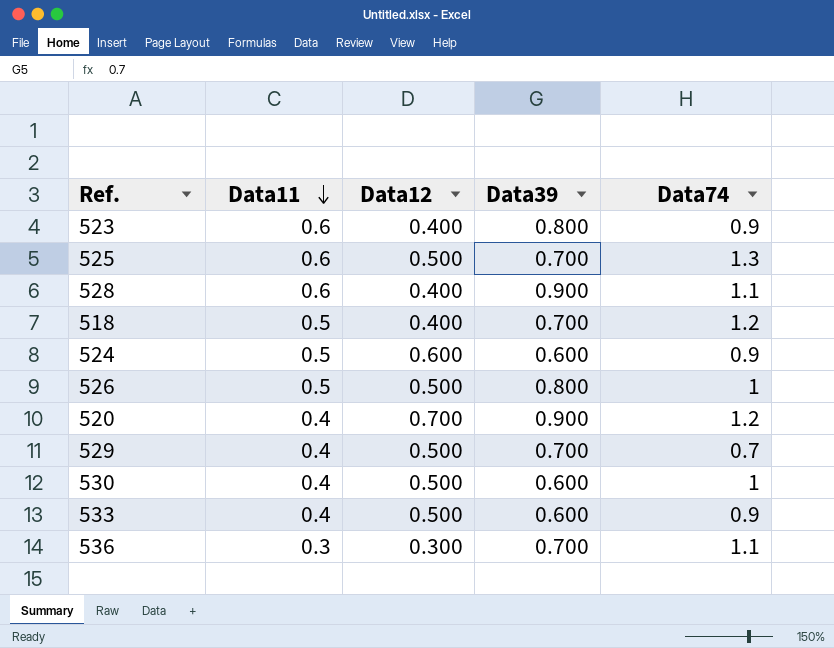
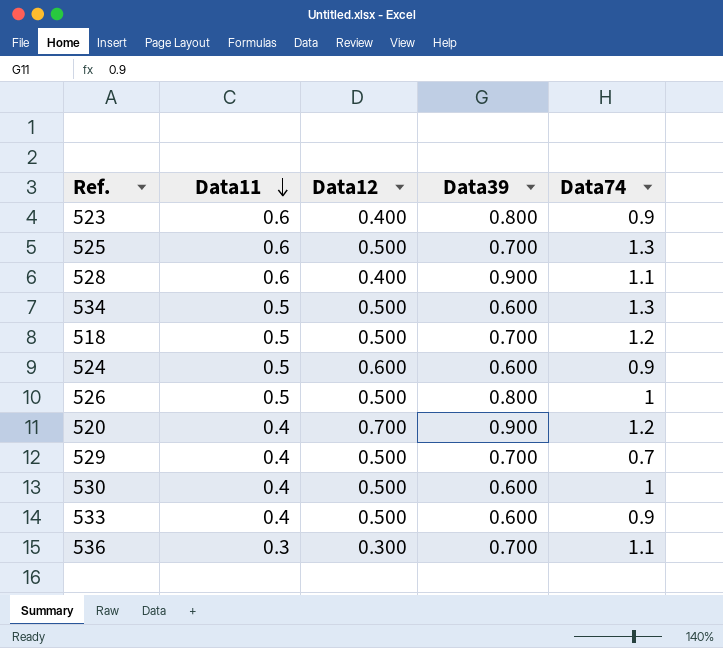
row 534: none -> 0.5 | 0.500 | 0.600 | 1.3
518 | Data12: 0.400 -> 0.500

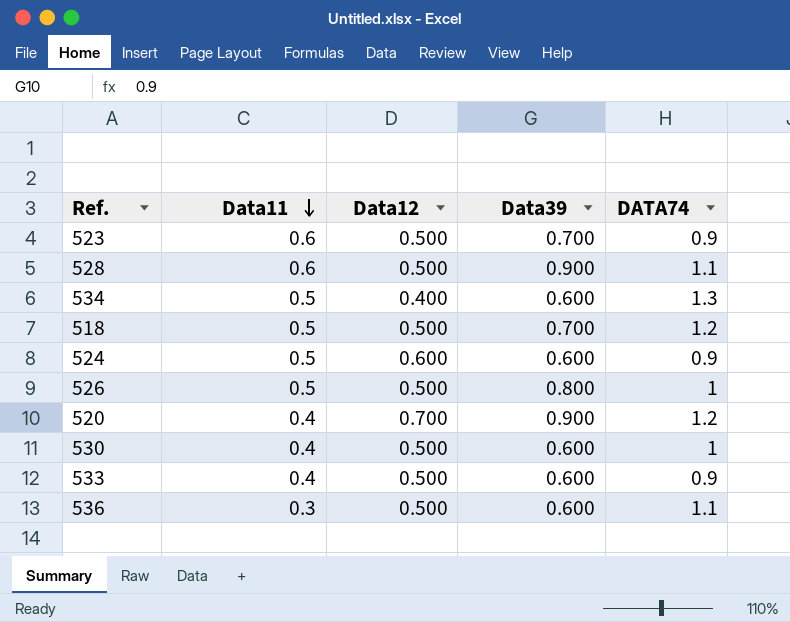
column name: Data74 -> DATA74
row 525: 0.6 | 0.500 | 0.700 | 1.3 -> none
row 529: 0.4 | 0.500 | 0.700 | 0.7 -> none
523 | Data12: 0.400 -> 0.500
523 | Data39: 0.800 -> 0.700
528 | Data12: 0.400 -> 0.500
534 | Data12: 0.500 -> 0.400
536 | Data12: 0.300 -> 0.500
536 | Data39: 0.700 -> 0.600

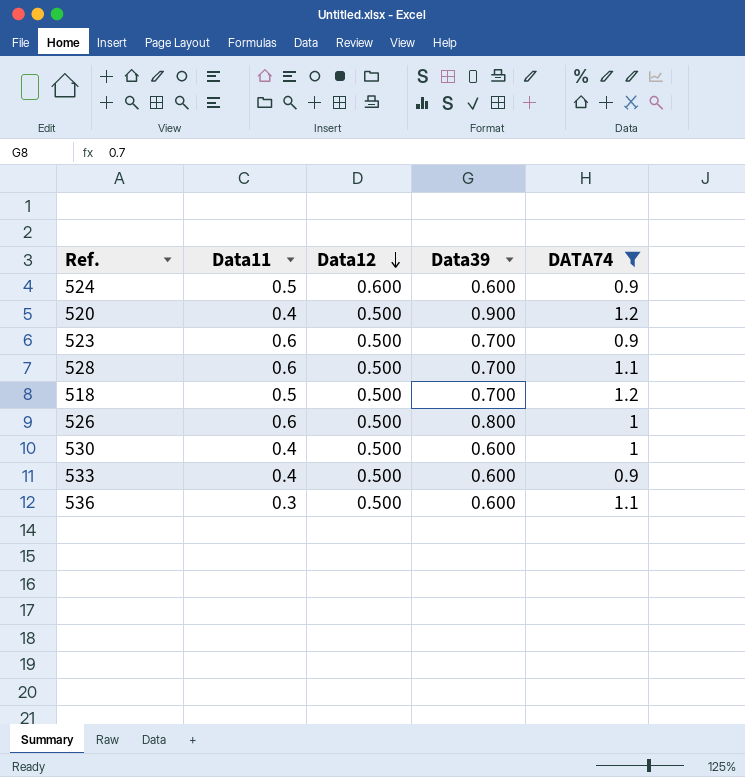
filter: none -> DATA74 != 1.3
row order: Data11 descending -> Data12 descending
520 | Data12: 0.700 -> 0.500
528 | Data39: 0.900 -> 0.700
526 | Data11: 0.5 -> 0.6

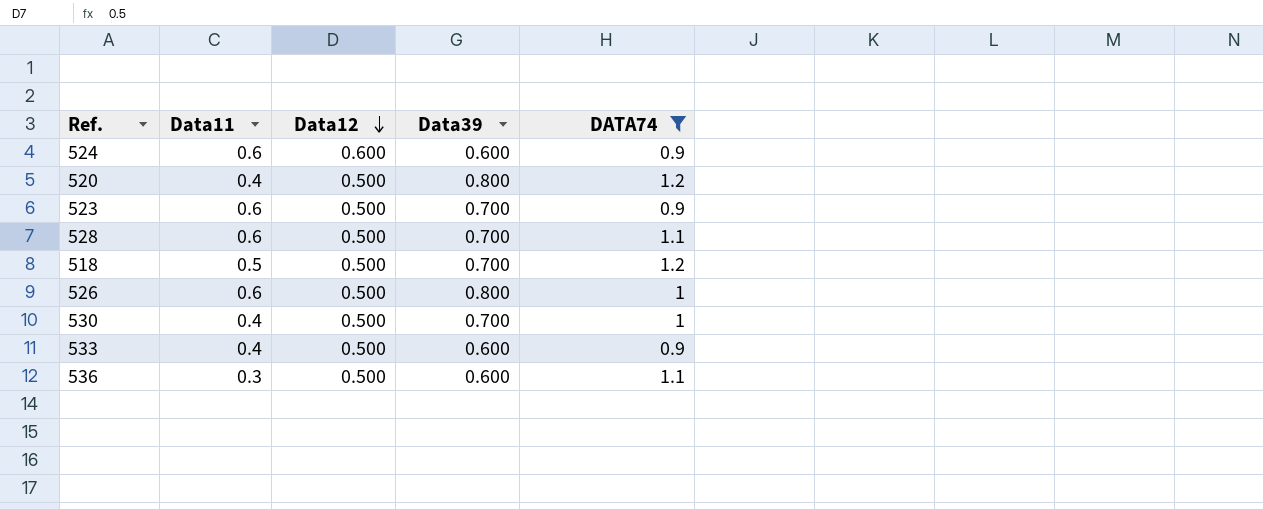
524 | Data11: 0.5 -> 0.6
520 | Data39: 0.900 -> 0.800
530 | Data39: 0.600 -> 0.700

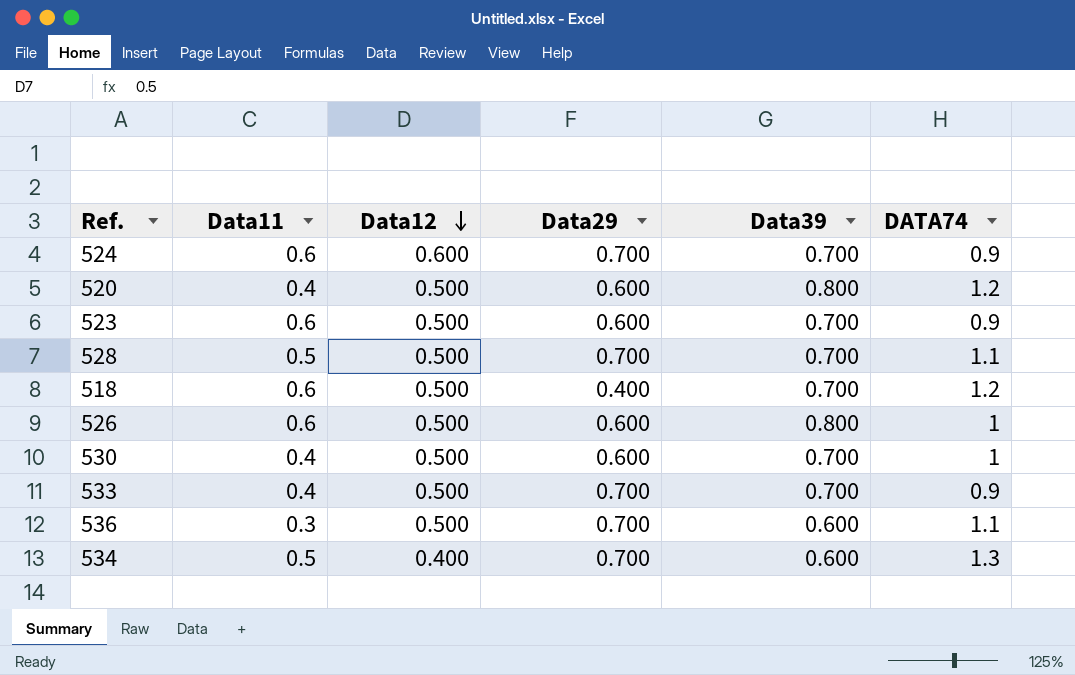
filter: DATA74 != 1.3 -> none
column Data29 | position: none -> 4
524 | Data39: 0.600 -> 0.700
528 | Data11: 0.6 -> 0.5
518 | Data11: 0.5 -> 0.6
533 | Data39: 0.600 -> 0.700

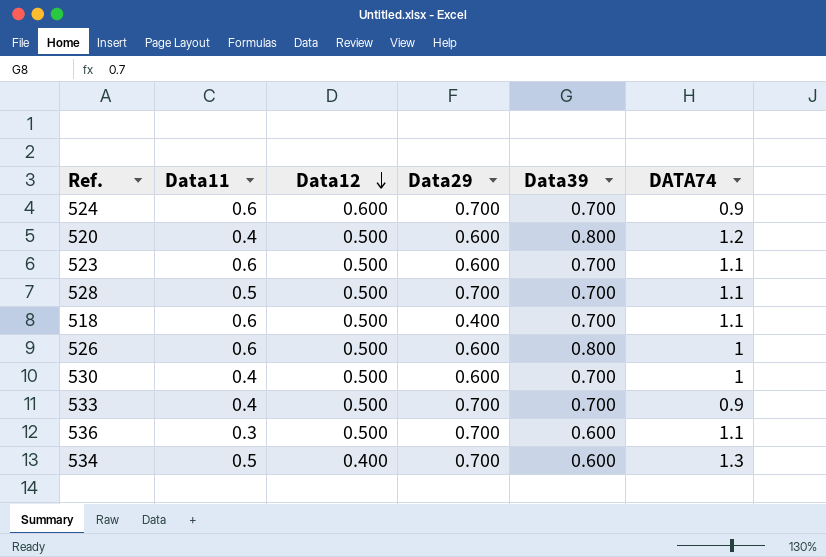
523 | DATA74: 0.9 -> 1.1
518 | DATA74: 1.2 -> 1.1

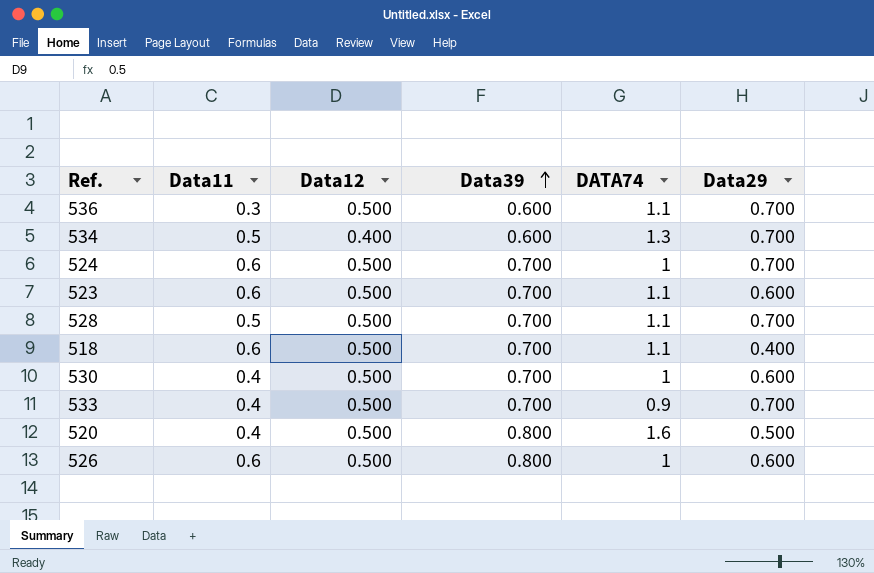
row order: Data12 descending -> Data39 ascending
column Data29 | position: 4 -> 6
524 | Data12: 0.600 -> 0.500
524 | DATA74: 0.9 -> 1
520 | DATA74: 1.2 -> 1.6
520 | Data29: 0.600 -> 0.500

